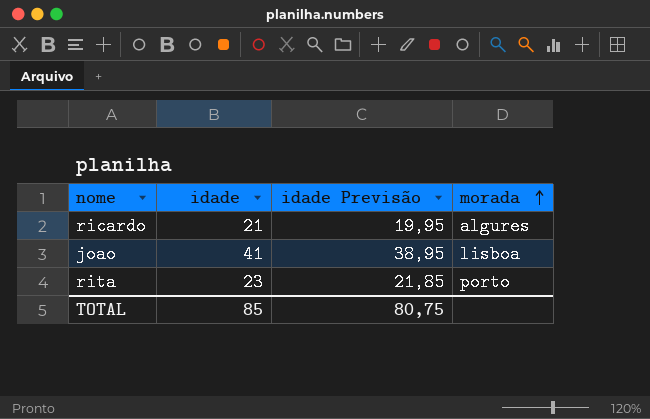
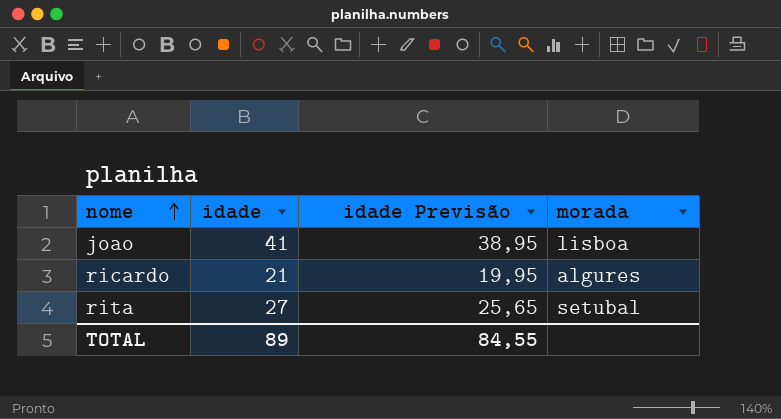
row order: morada ascending -> nome ascending
rita | idade: 23 -> 27
rita | idade Previsão: 21,85 -> 25,65
rita | morada: porto -> setubal
TOTAL | idade: 85 -> 89
TOTAL | idade Previsão: 80,75 -> 84,55

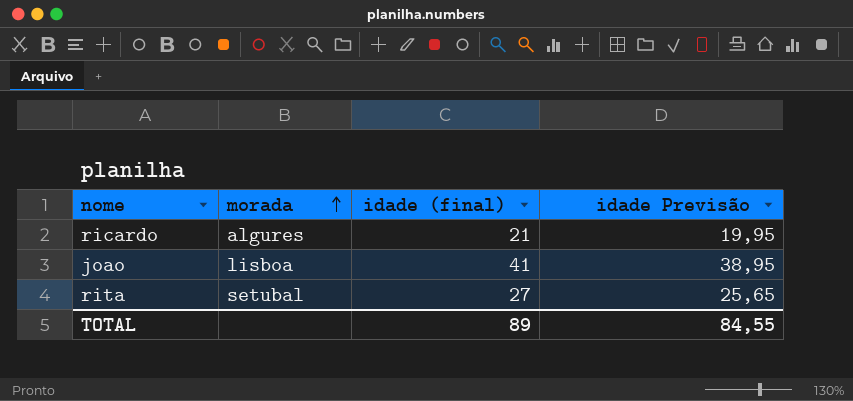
row order: nome ascending -> morada ascending
column morada | position: 4 -> 2
column name: idade -> idade (final)

